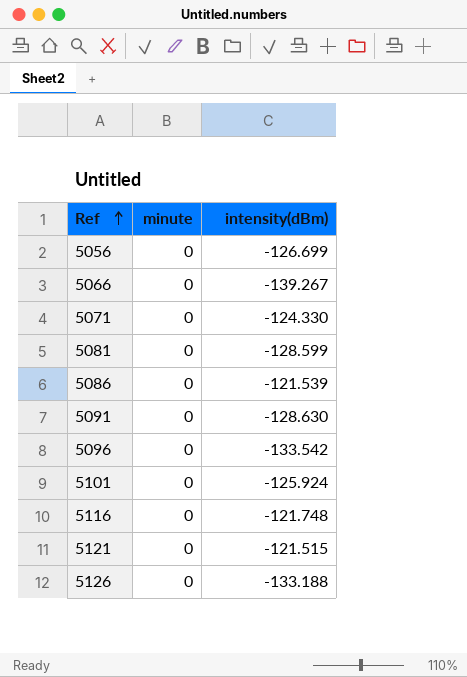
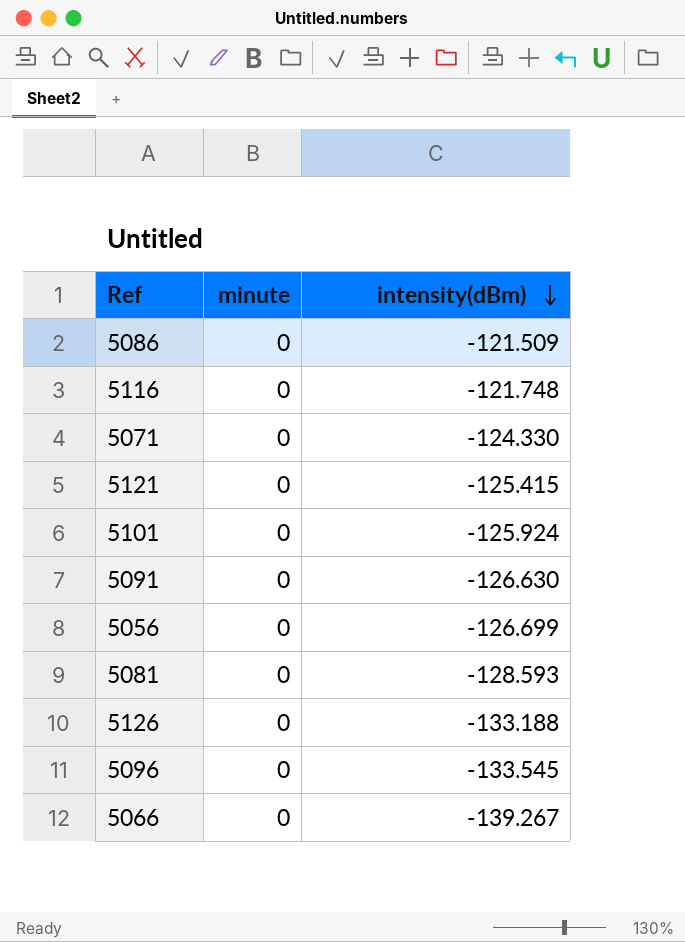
row order: Ref ascending -> intensity(dBm) descending
5086 | intensity(dBm): -121.539 -> -121.509
5121 | intensity(dBm): -121.515 -> -125.415
5091 | intensity(dBm): -128.630 -> -126.630
5081 | intensity(dBm): -128.599 -> -128.593
5096 | intensity(dBm): -133.542 -> -133.545

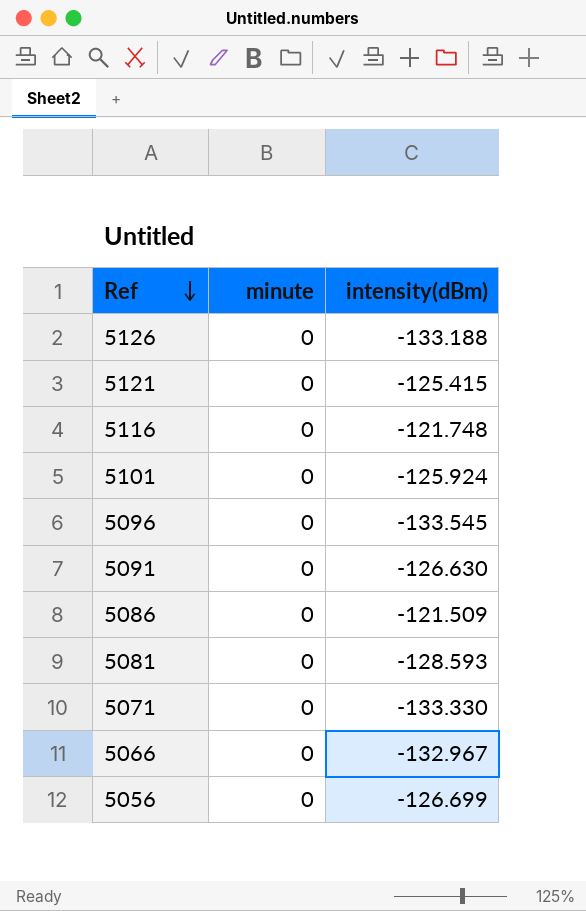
row order: intensity(dBm) descending -> Ref descending
5071 | intensity(dBm): -124.330 -> -133.330
5066 | intensity(dBm): -139.267 -> -132.967

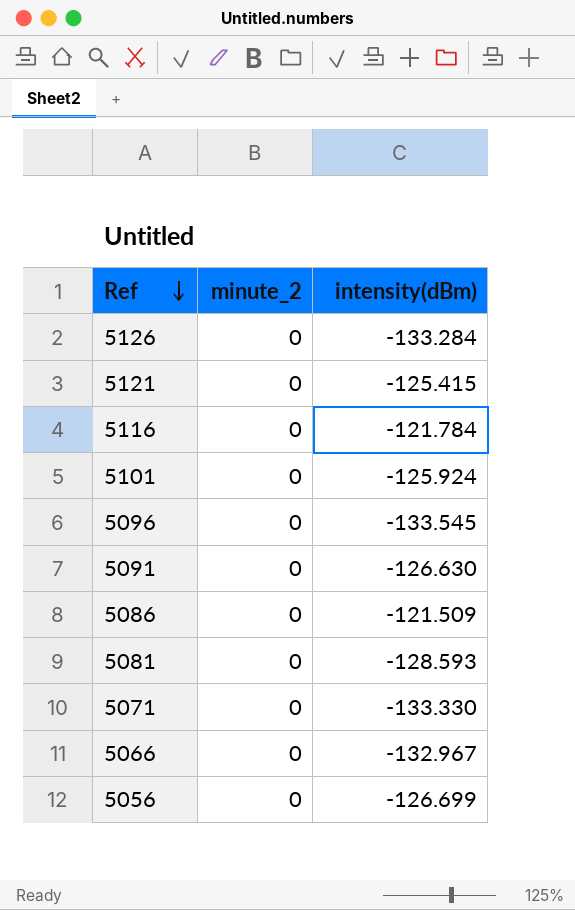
column name: minute -> minute_2
5126 | intensity(dBm): -133.188 -> -133.284
5116 | intensity(dBm): -121.748 -> -121.784

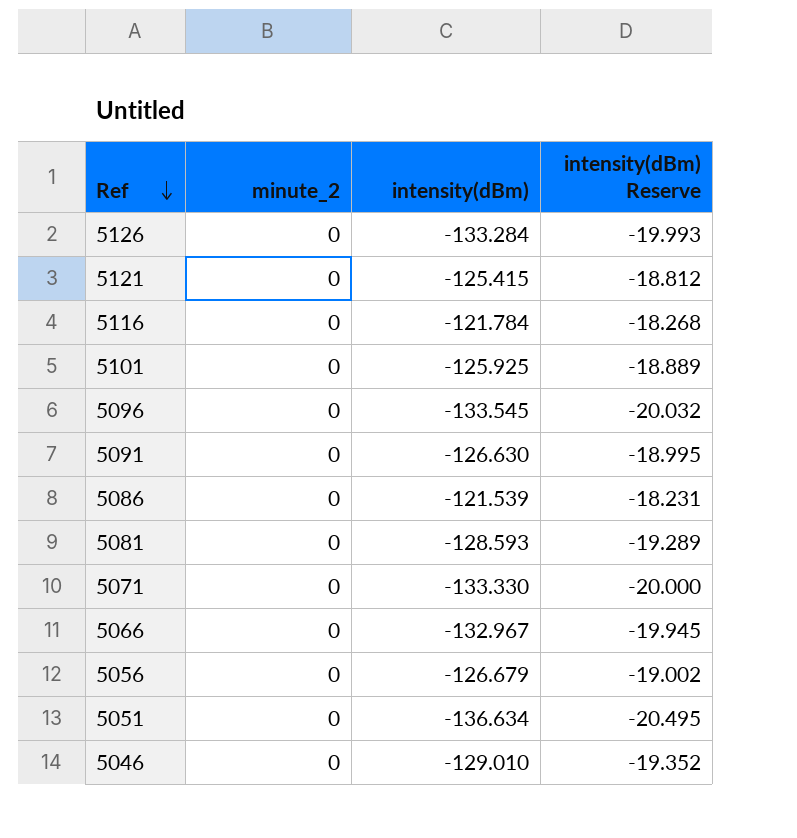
column intensity(dBm) Reserve | formula: none -> [intensity(dBm)] * 0.15
5101 | intensity(dBm): -125.924 -> -125.925
5086 | intensity(dBm): -121.509 -> -121.539
5056 | intensity(dBm): -126.699 -> -126.679
row 5051: none -> 0 | -136.634 | -20.495
row 5046: none -> 0 | -129.010 | -19.352

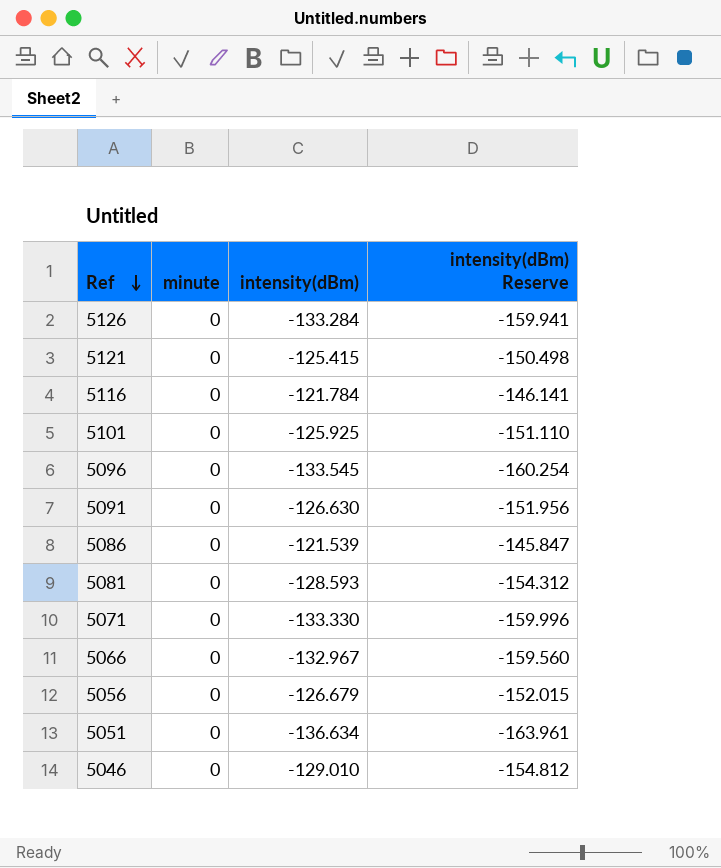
column name: minute_2 -> minute
column intensity(dBm) Reserve | formula: [intensity(dBm)] * 0.15 -> [intensity(dBm)] * 1.2

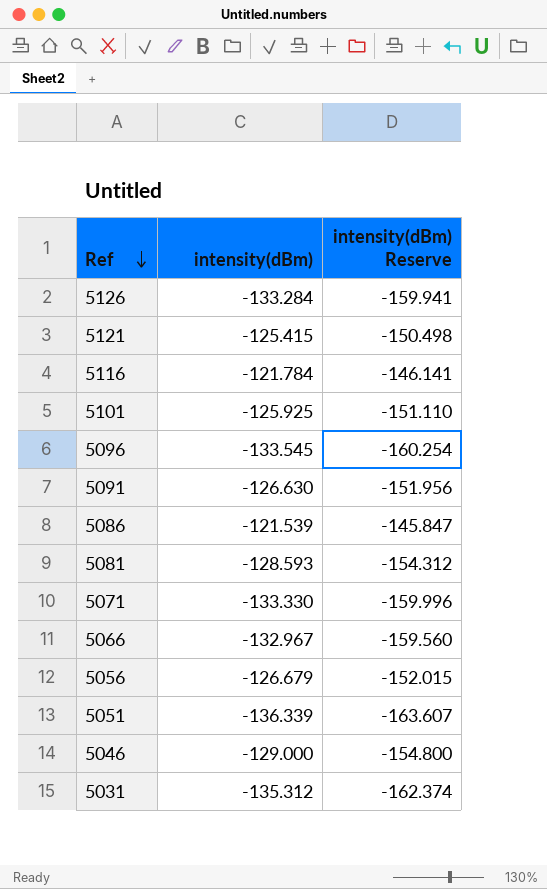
column minute | position: 2 -> none
5051 | intensity(dBm): -136.634 -> -136.339
5051 | intensity(dBm) Reserve: -163.961 -> -163.607
5046 | intensity(dBm): -129.010 -> -129.000
5046 | intensity(dBm) Reserve: -154.812 -> -154.800
row 5031: none -> -135.312 | -162.374

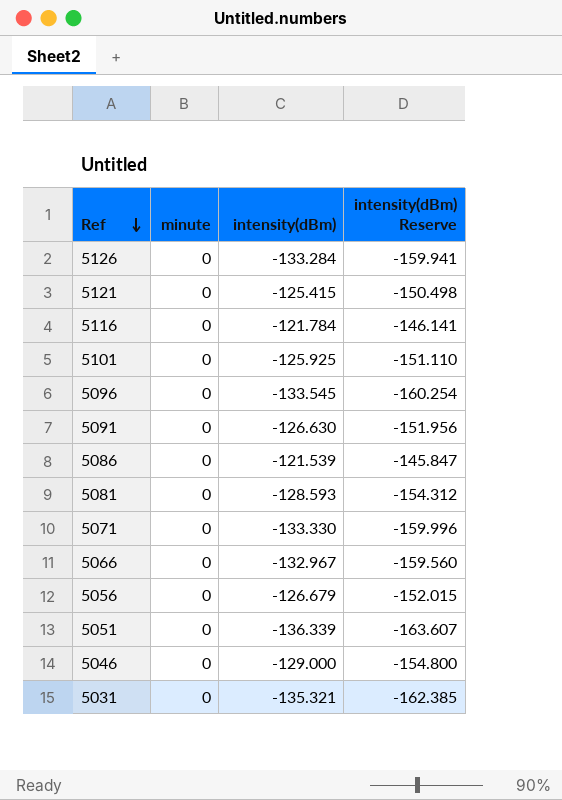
column minute | position: none -> 2
5031 | intensity(dBm): -135.312 -> -135.321
5031 | intensity(dBm) Reserve: -162.374 -> -162.385

